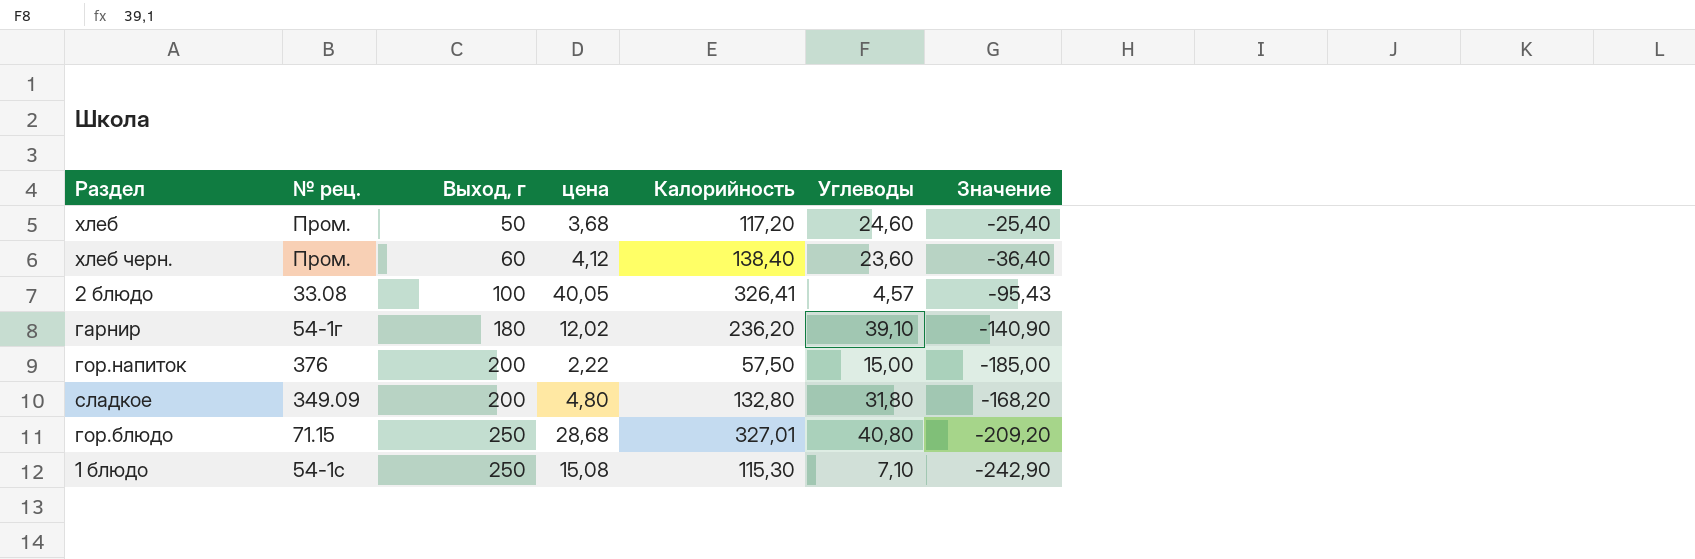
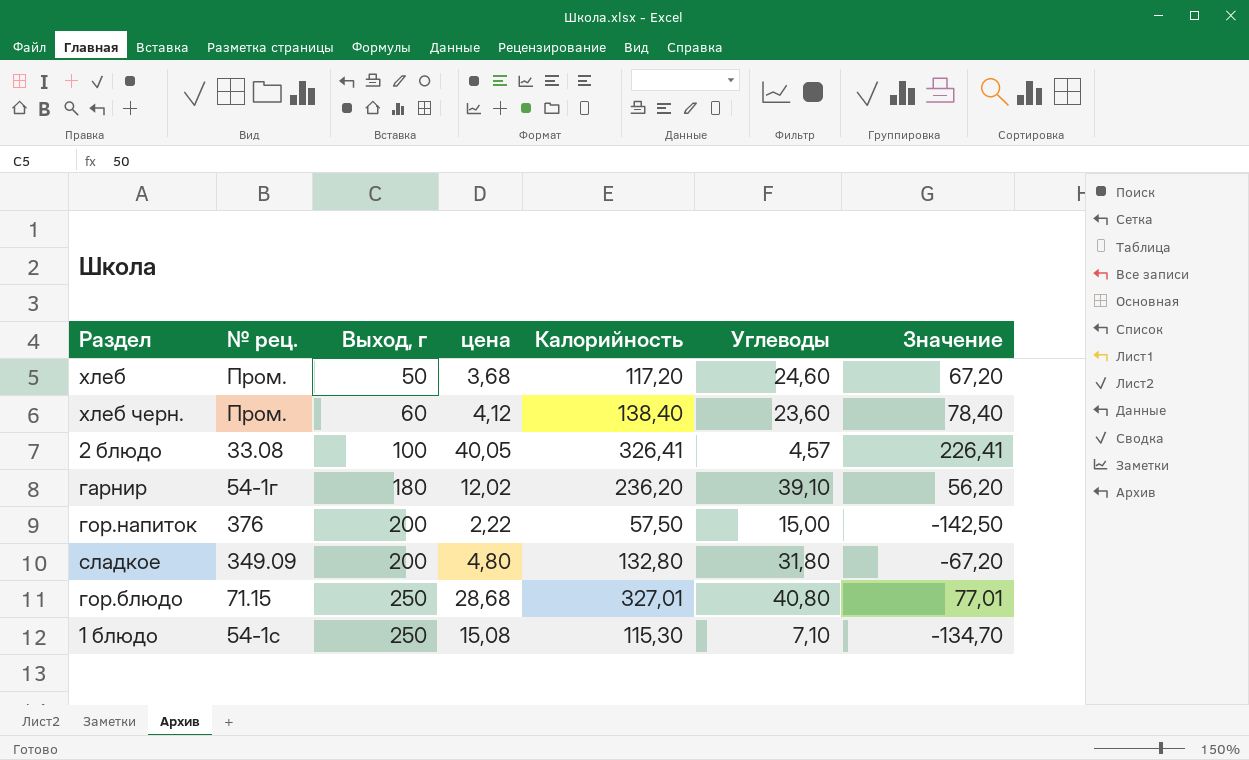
column Значение | formula: [Углеводы] - [Выход, г] -> [Калорийность] - [Выход, г]

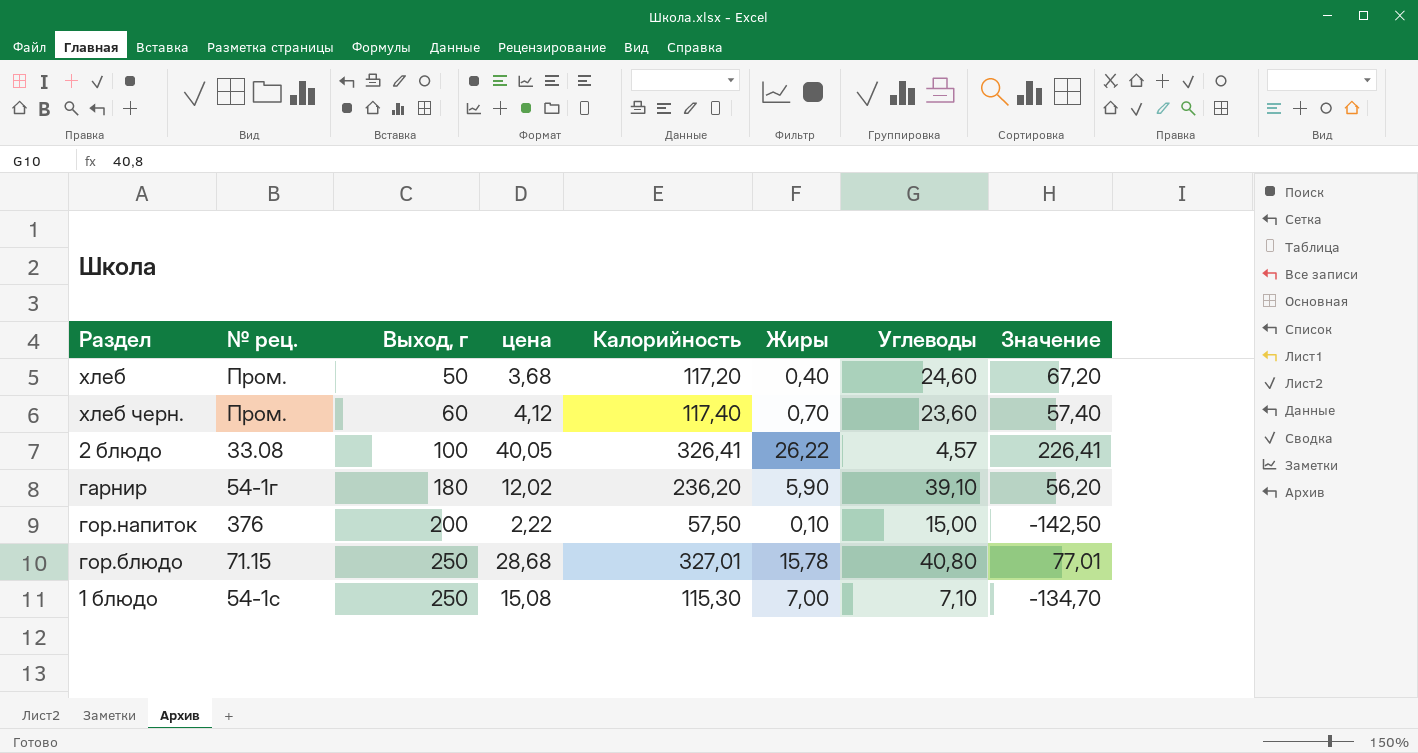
column Жиры | position: none -> 6
row сладкое: 349.09 | 200 | 4,80 | 132,80 | 31,80 | -67,20 -> none
хлеб черн. | Калорийность: 138,40 -> 117,40
хлеб черн. | Значение: 78,40 -> 57,40

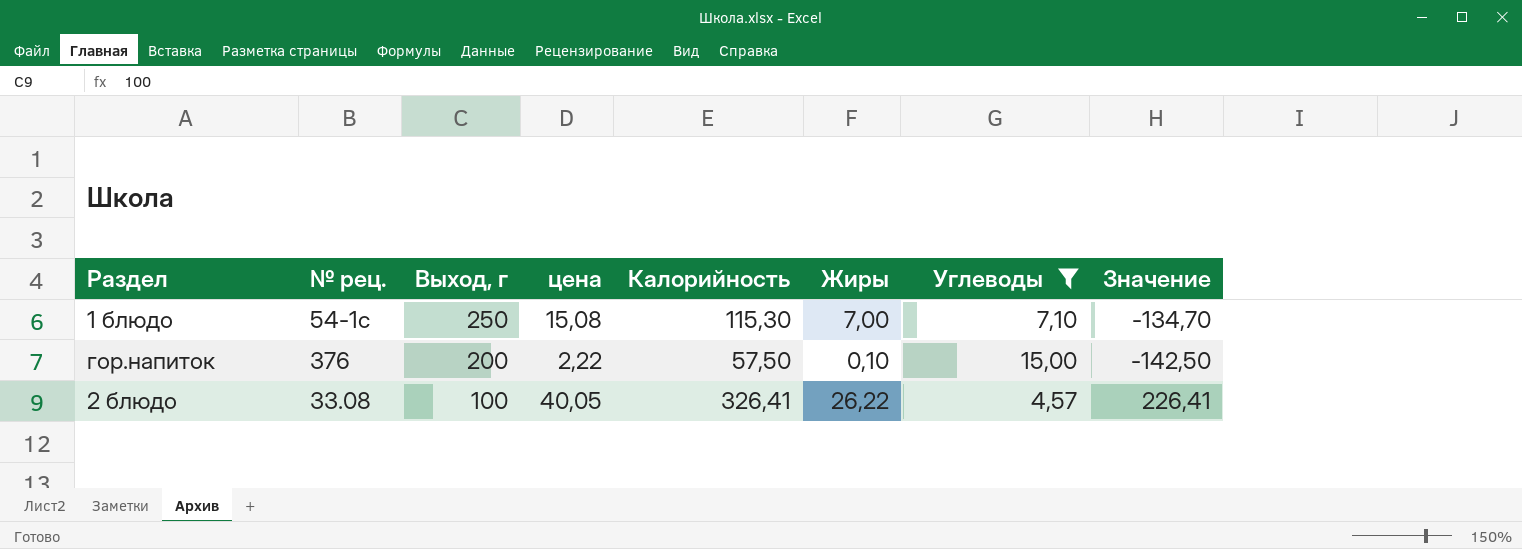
filter: none -> Углеводы <= 15,00
row order: Выход, г ascending -> Выход, г descending

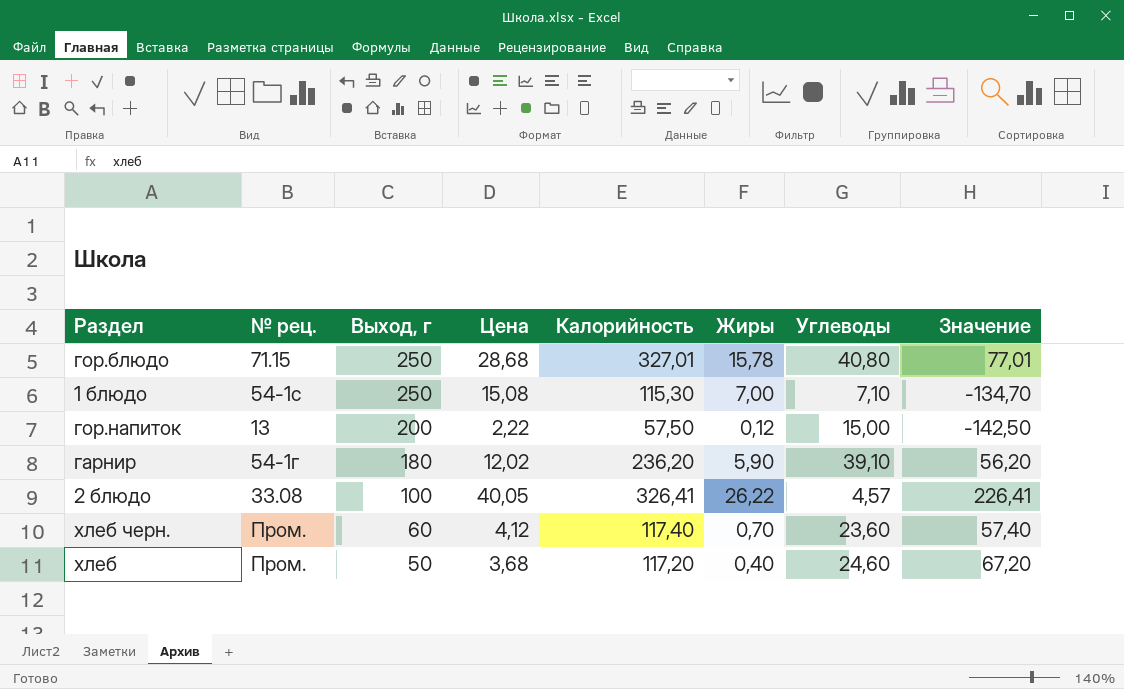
filter: Углеводы <= 15,00 -> none
column name: цена -> Цена
гор.напиток | № рец.: 376 -> 13
гор.напиток | Жиры: 0,10 -> 0,12

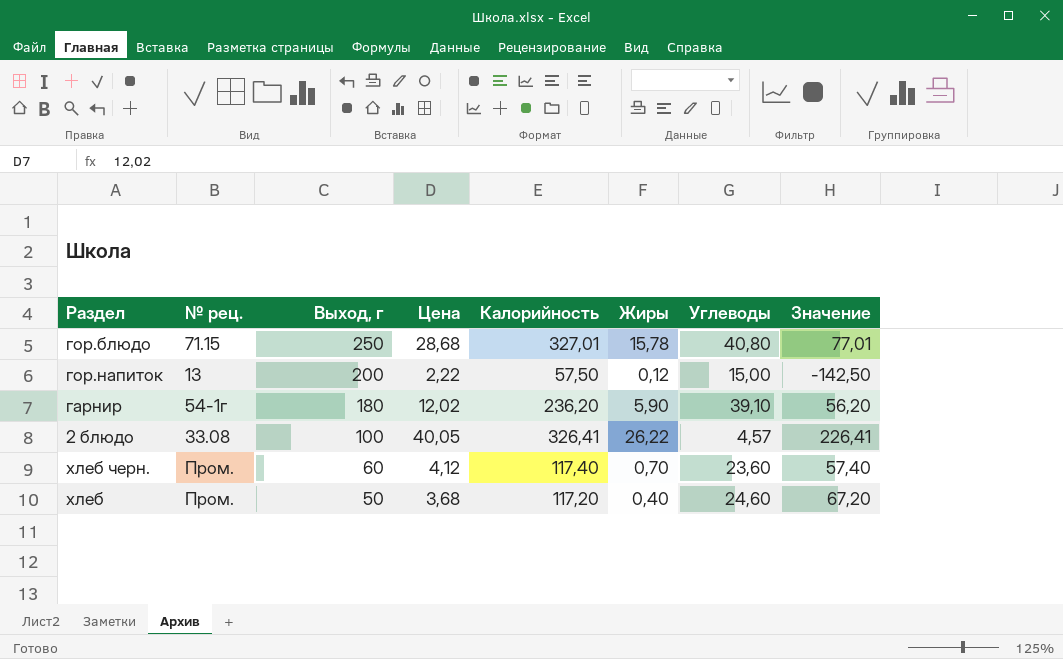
row 1 блюдо: 54-1с | 250 | 15,08 | 115,30 | 7,00 | 7,10 | -134,70 -> none

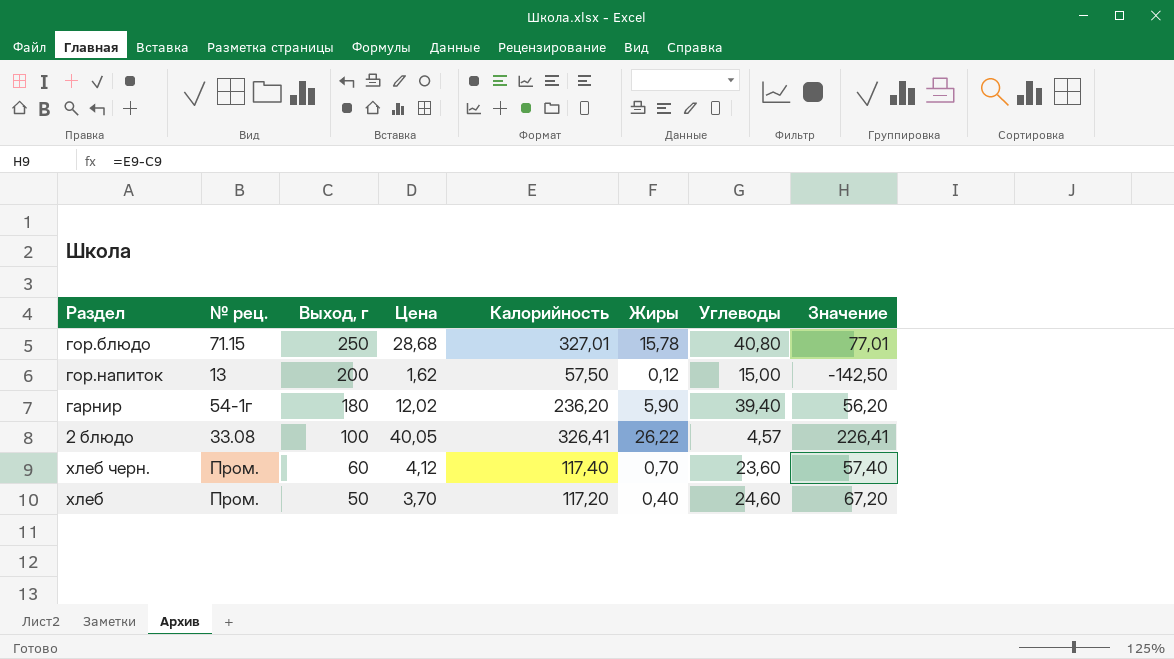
гор.напиток | Цена: 2,22 -> 1,62
гарнир | Углеводы: 39,10 -> 39,40
хлеб | Цена: 3,68 -> 3,70

